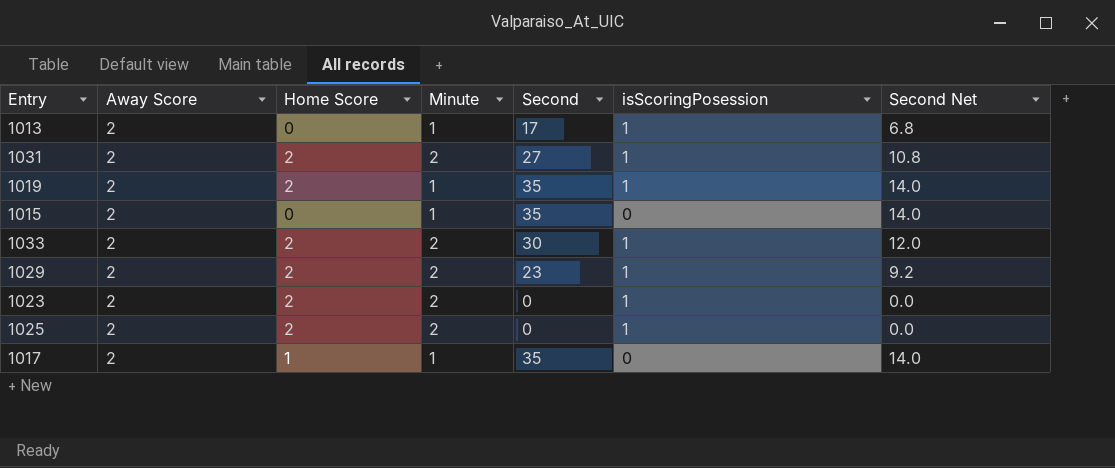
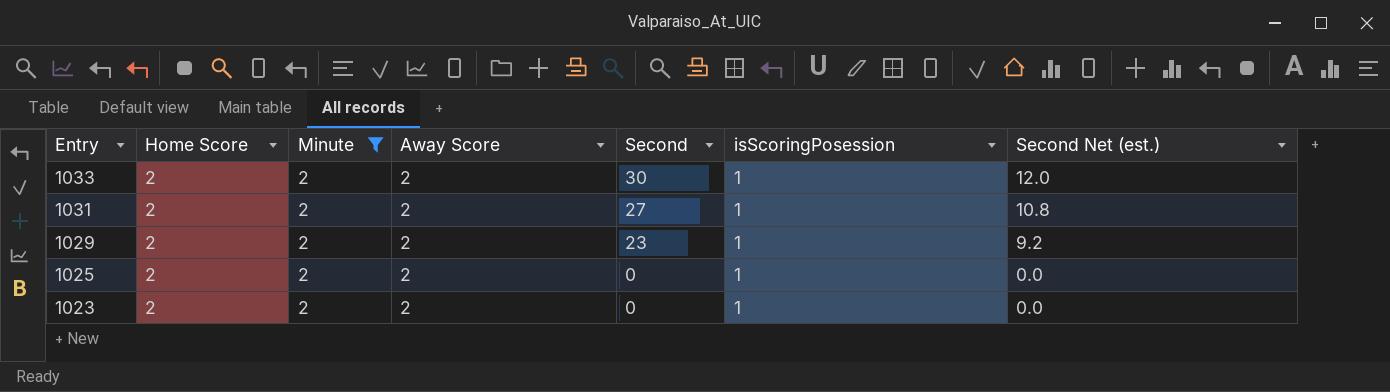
filter: none -> Minute = 2
row order: none -> Entry descending
column Away Score | position: 2 -> 4
column name: Second Net -> Second Net (est.)

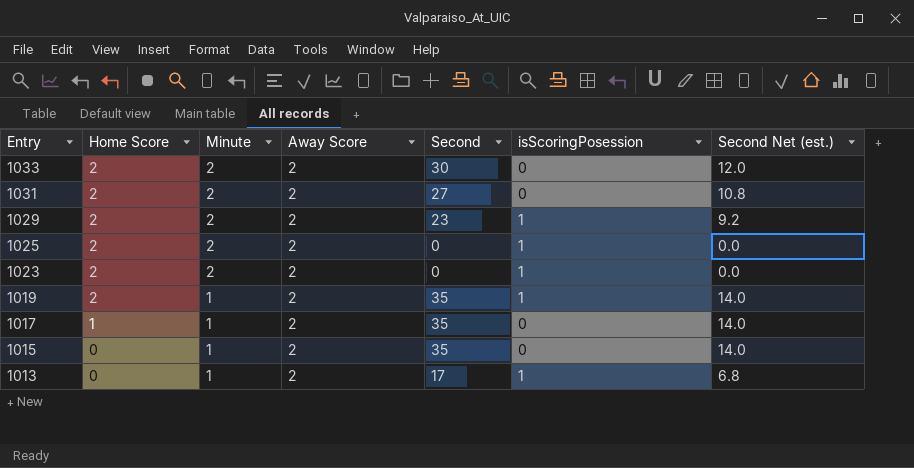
filter: Minute = 2 -> none
1033 | isScoringPosession: 1 -> 0
1031 | isScoringPosession: 1 -> 0

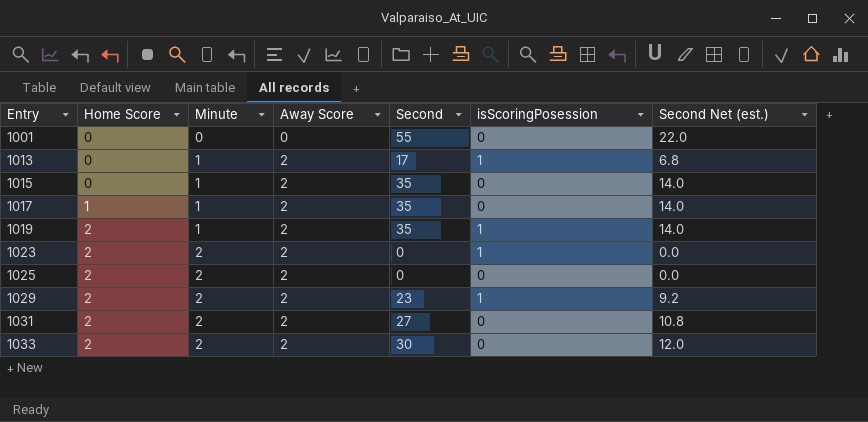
row order: Entry descending -> Entry ascending
row 1001: none -> 0 | 0 | 0 | 55 | 0 | 22.0
1025 | isScoringPosession: 1 -> 0

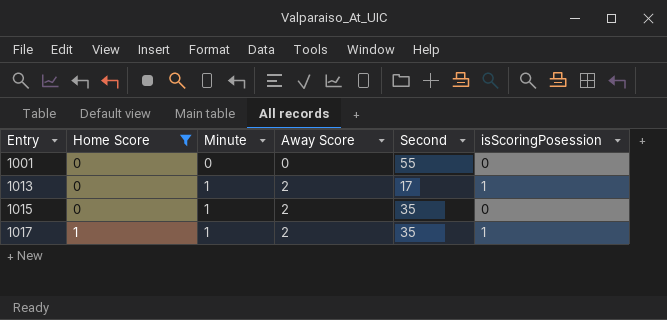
filter: none -> Home Score != 2
column Second Net (est.) | formula: [Second] * 0.4 -> none
1017 | isScoringPosession: 0 -> 1

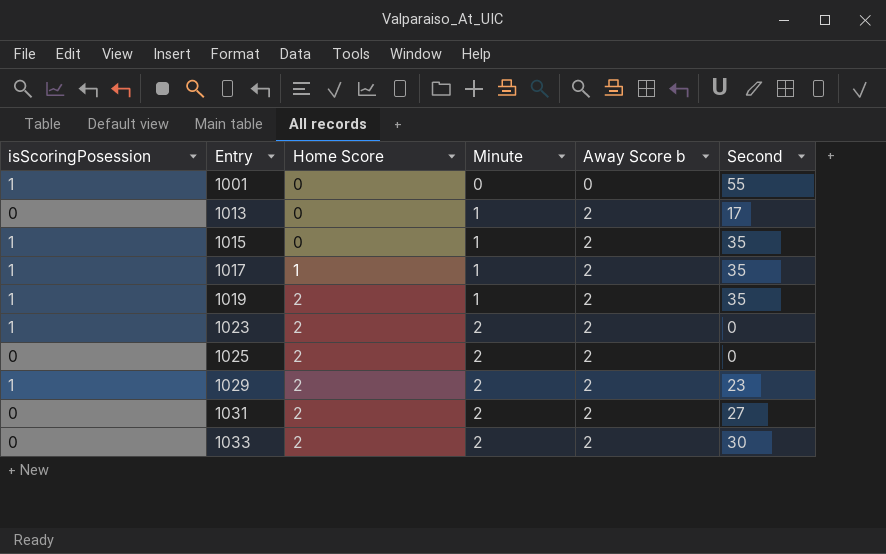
filter: Home Score != 2 -> none
column isScoringPosession | position: 6 -> 1
column name: Away Score -> Away Score b
1001 | isScoringPosession: 0 -> 1
1013 | isScoringPosession: 1 -> 0
1015 | isScoringPosession: 0 -> 1

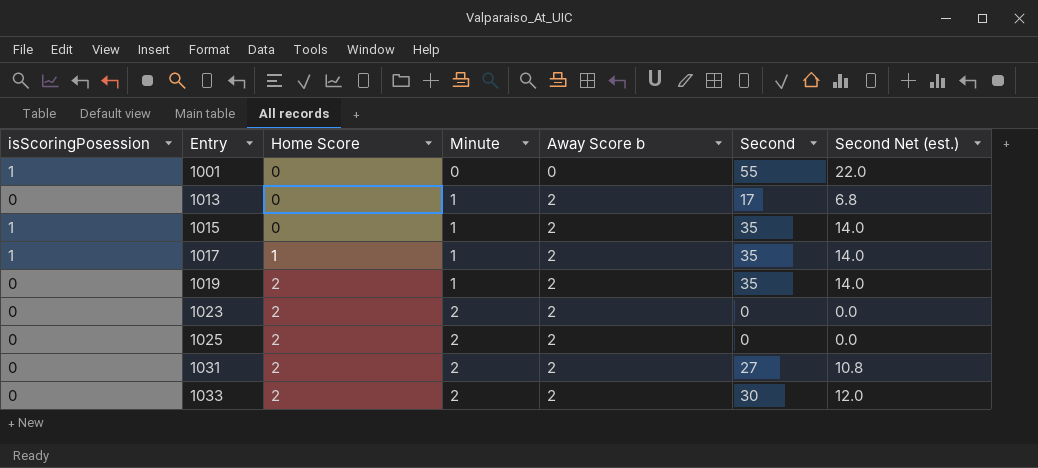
column Second Net (est.) | formula: none -> [Second] * 0.4
row 1029: 1 | 2 | 2 | 2 | 23 -> none
1019 | isScoringPosession: 1 -> 0
1023 | isScoringPosession: 1 -> 0

